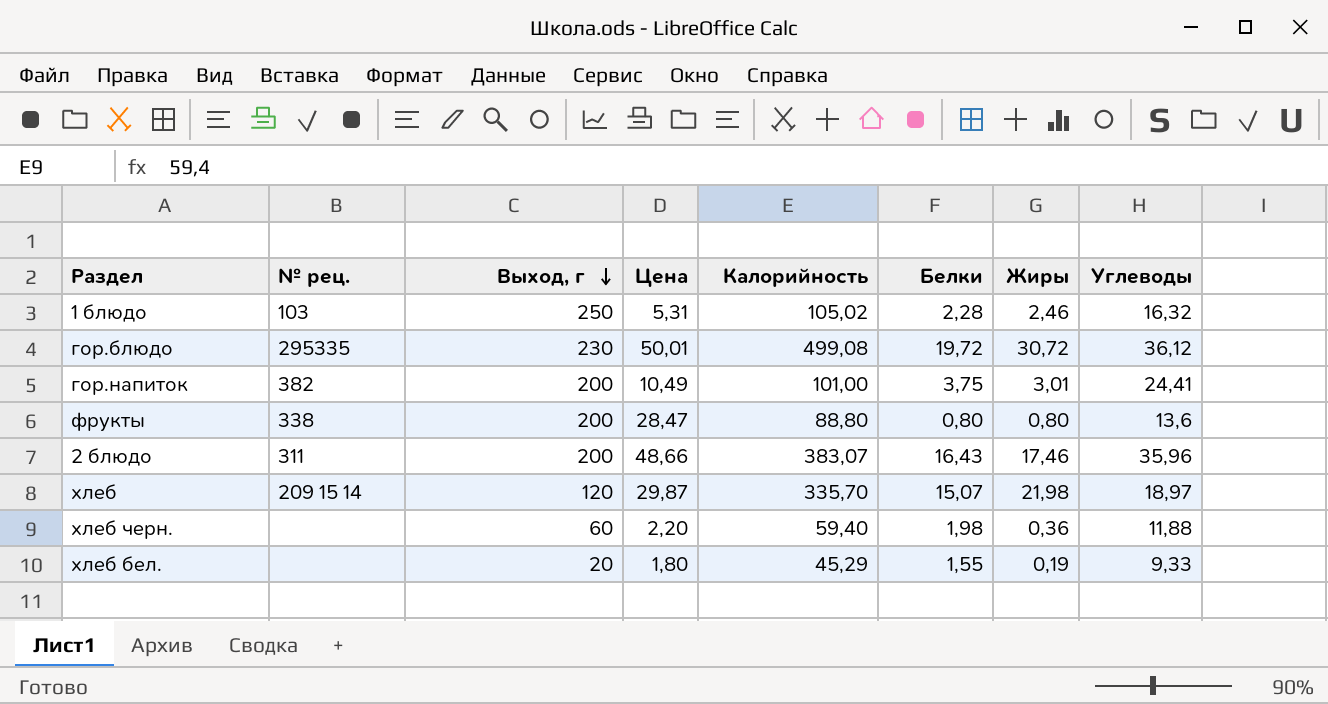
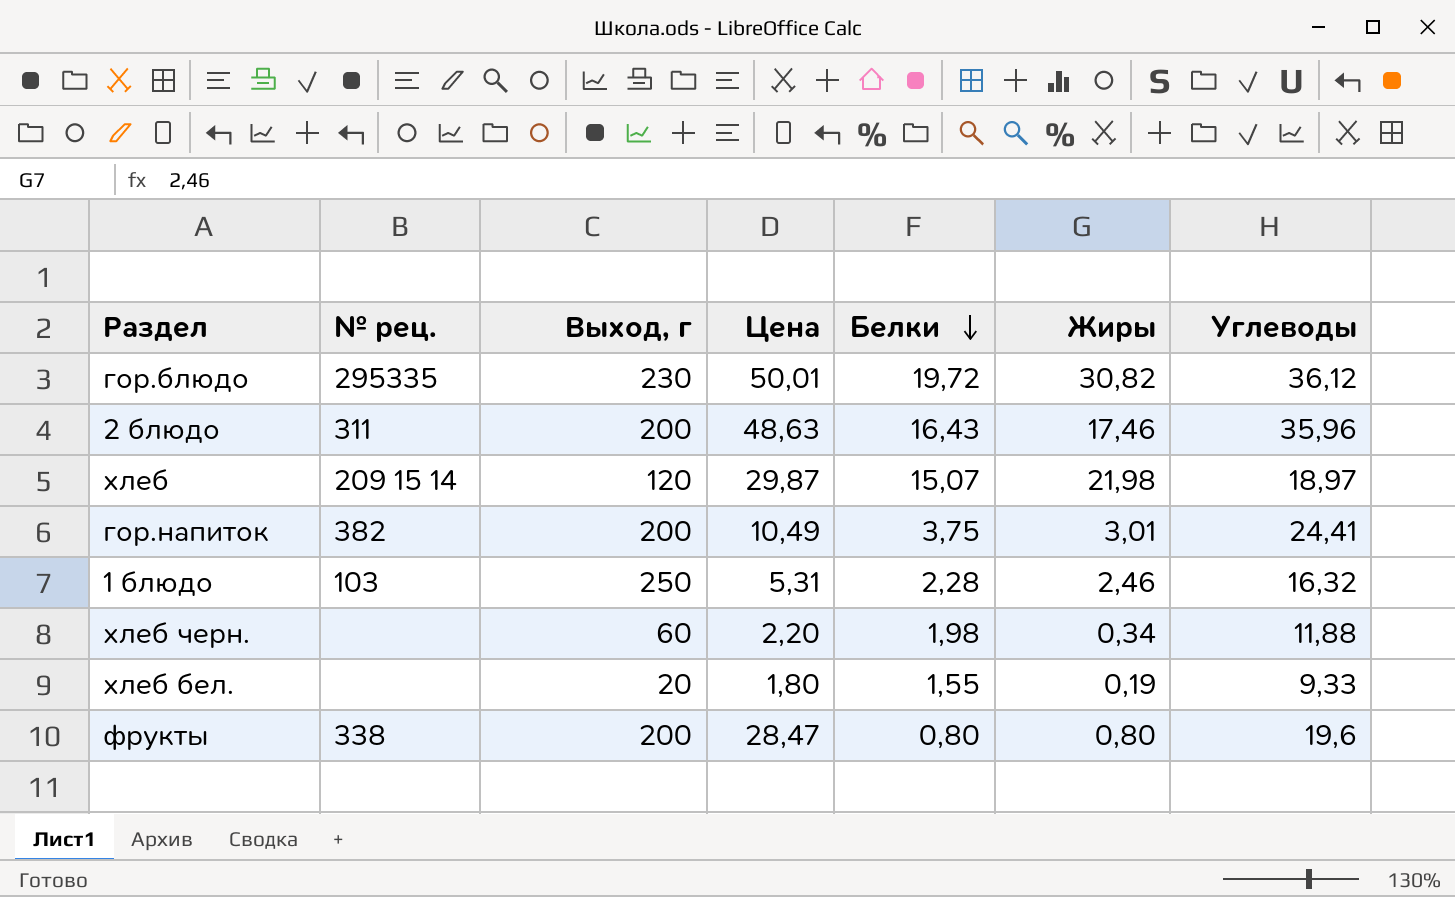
row order: Выход, г descending -> Белки descending
column Калорийность | position: 5 -> none
гор.блюдо | Жиры: 30,72 -> 30,82
2 блюдо | Цена: 48,66 -> 48,63
хлеб черн. | Жиры: 0,36 -> 0,34
фрукты | Углеводы: 13,6 -> 19,6

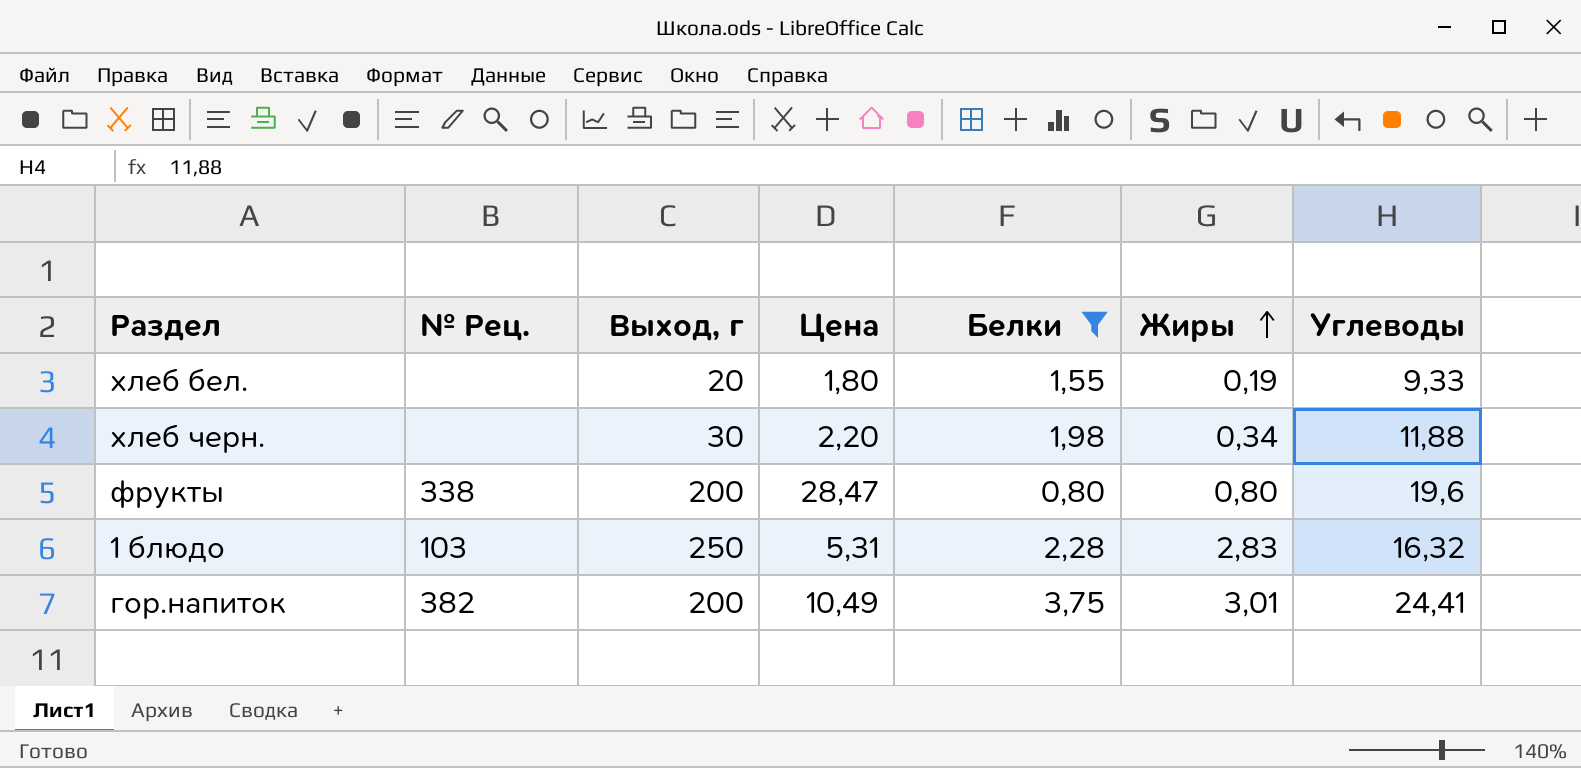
filter: none -> Белки <= 3,75
row order: Белки descending -> Жиры ascending
column name: № рец. -> № Рец.
хлеб черн. | Выход, г: 60 -> 30
1 блюдо | Жиры: 2,46 -> 2,83

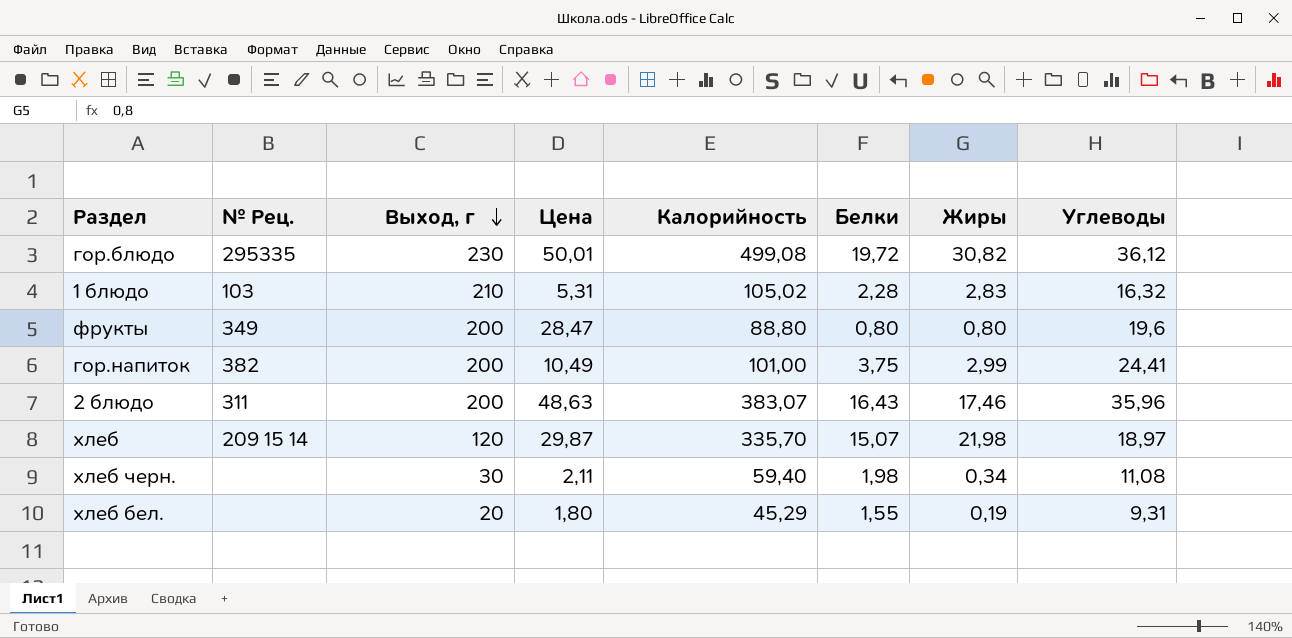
filter: Белки <= 3,75 -> none
row order: Жиры ascending -> Выход, г descending
column Калорийность | position: none -> 5
1 блюдо | Выход, г: 250 -> 210
фрукты | № Рец.: 338 -> 349
гор.напиток | Жиры: 3,01 -> 2,99
хлеб черн. | Цена: 2,20 -> 2,11
хлеб черн. | Углеводы: 11,88 -> 11,08
хлеб бел. | Углеводы: 9,33 -> 9,31

